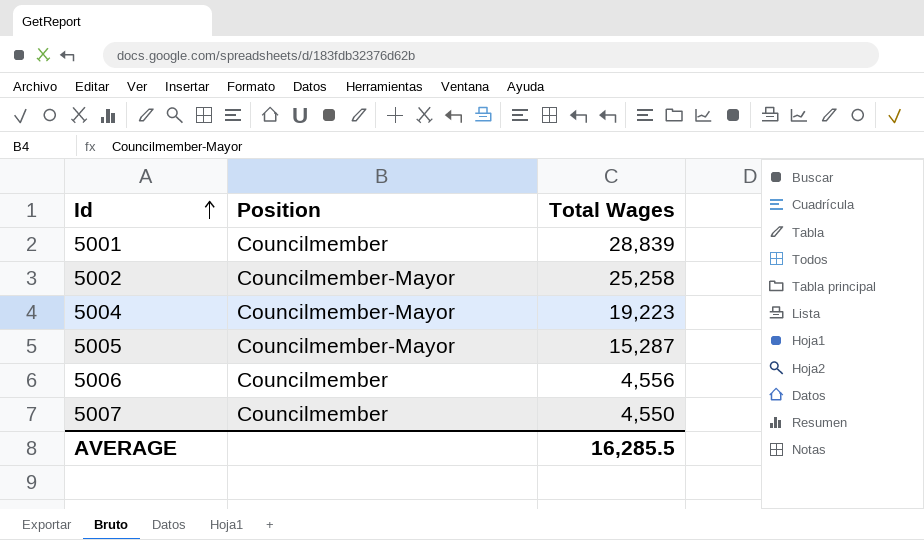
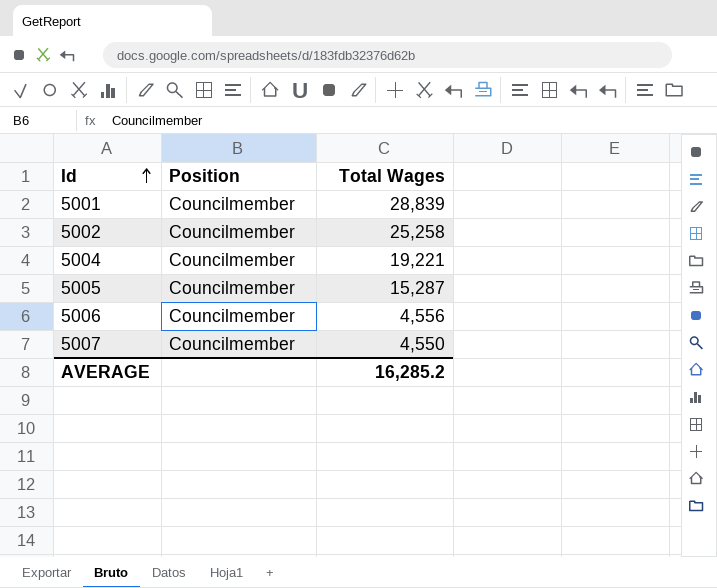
5002 | Position: Councilmember-Mayor -> Councilmember
5004 | Position: Councilmember-Mayor -> Councilmember
5004 | Total Wages: 19,223 -> 19,221
5005 | Position: Councilmember-Mayor -> Councilmember
AVERAGE | Total Wages: 16,285.5 -> 16,285.2

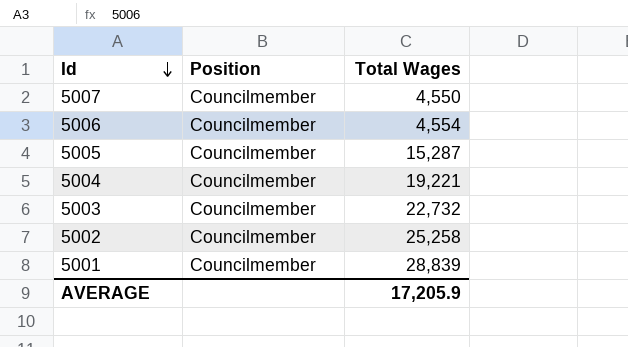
row order: Id ascending -> Id descending
5006 | Total Wages: 4,556 -> 4,554
row 5003: none -> Councilmember | 22,732
AVERAGE | Total Wages: 16,285.2 -> 17,205.9

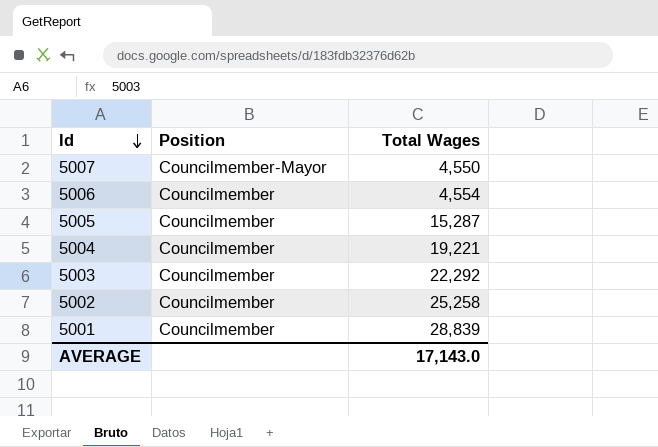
5007 | Position: Councilmember -> Councilmember-Mayor
5003 | Total Wages: 22,732 -> 22,292
AVERAGE | Total Wages: 17,205.9 -> 17,143.0

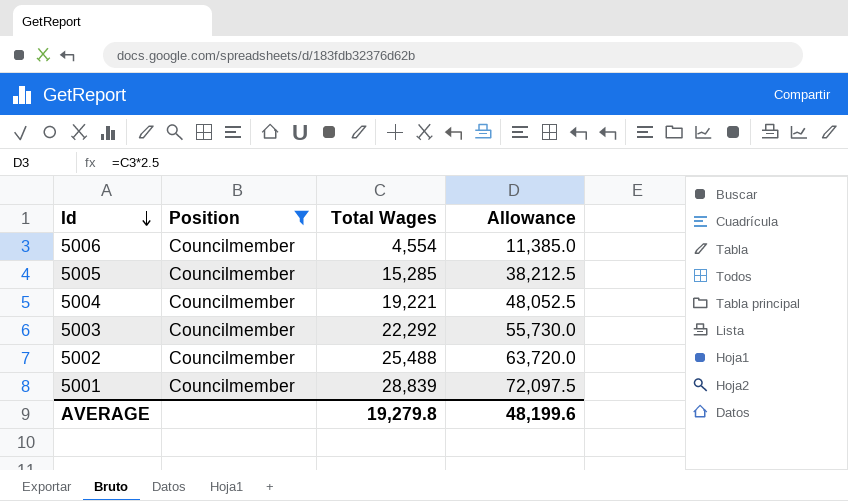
filter: none -> Position = Councilmember
column Allowance | formula: none -> [Total Wages] * 2.5
5005 | Total Wages: 15,287 -> 15,285
5002 | Total Wages: 25,258 -> 25,488
AVERAGE | Total Wages: 17,143.0 -> 19,279.8

